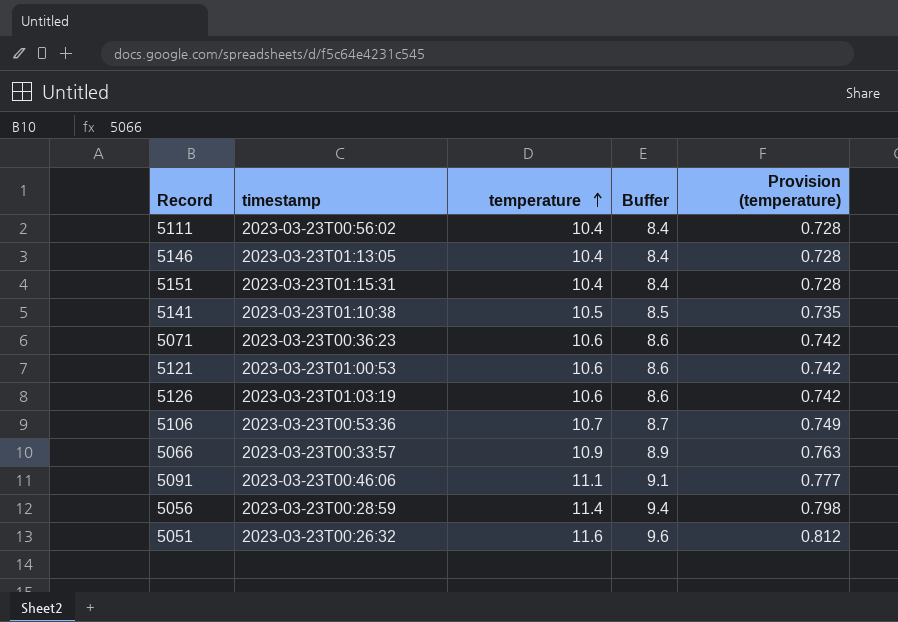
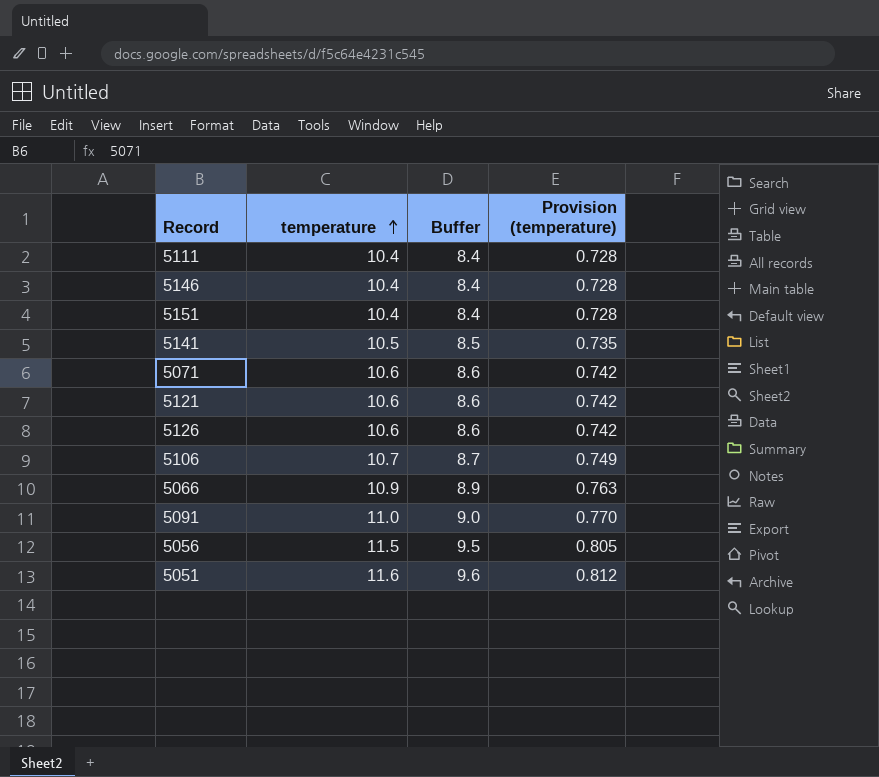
column timestamp | position: 2 -> none
5091 | temperature: 11.1 -> 11.0
5091 | Buffer: 9.1 -> 9.0
5091 | Provision (temperature): 0.777 -> 0.770
5056 | temperature: 11.4 -> 11.5
5056 | Buffer: 9.4 -> 9.5
5056 | Provision (temperature): 0.798 -> 0.805

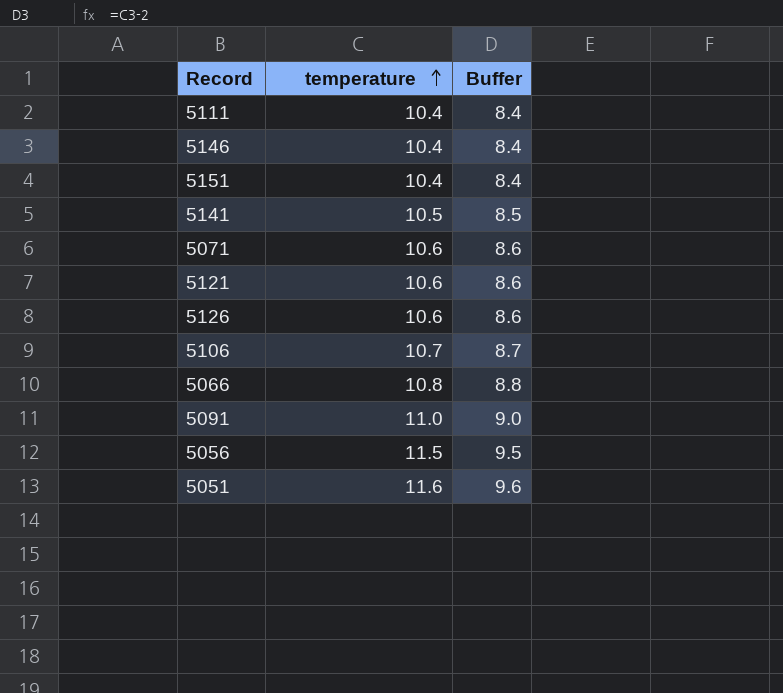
column Provision (temperature) | formula: [temperature] * 0.07 -> none
5066 | temperature: 10.9 -> 10.8
5066 | Buffer: 8.9 -> 8.8

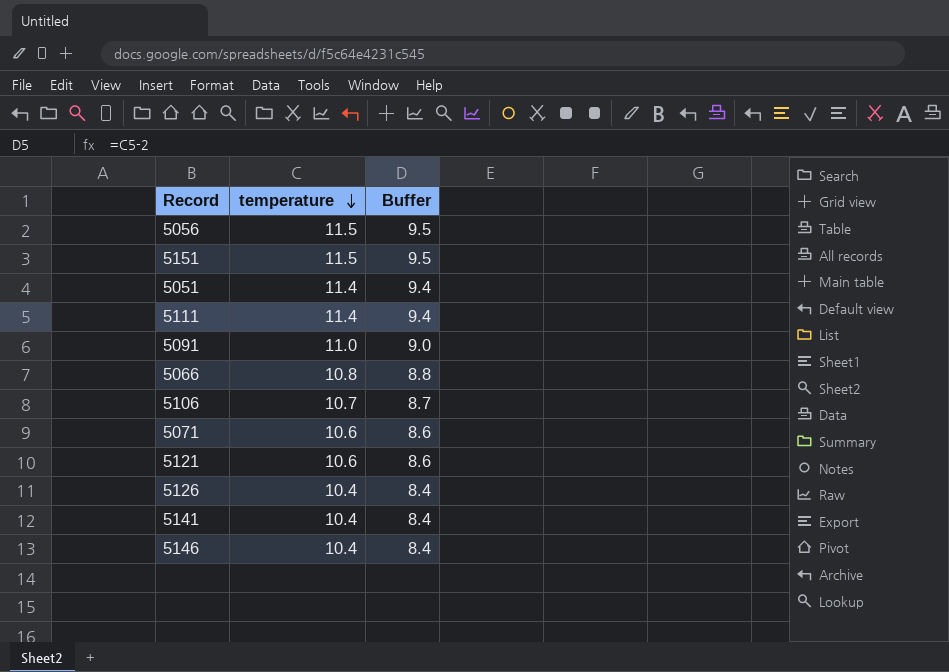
row order: temperature ascending -> temperature descending
5151 | temperature: 10.4 -> 11.5
5151 | Buffer: 8.4 -> 9.5
5051 | temperature: 11.6 -> 11.4
5051 | Buffer: 9.6 -> 9.4
5111 | temperature: 10.4 -> 11.4
5111 | Buffer: 8.4 -> 9.4
5126 | temperature: 10.6 -> 10.4
5126 | Buffer: 8.6 -> 8.4
5141 | temperature: 10.5 -> 10.4
5141 | Buffer: 8.5 -> 8.4

